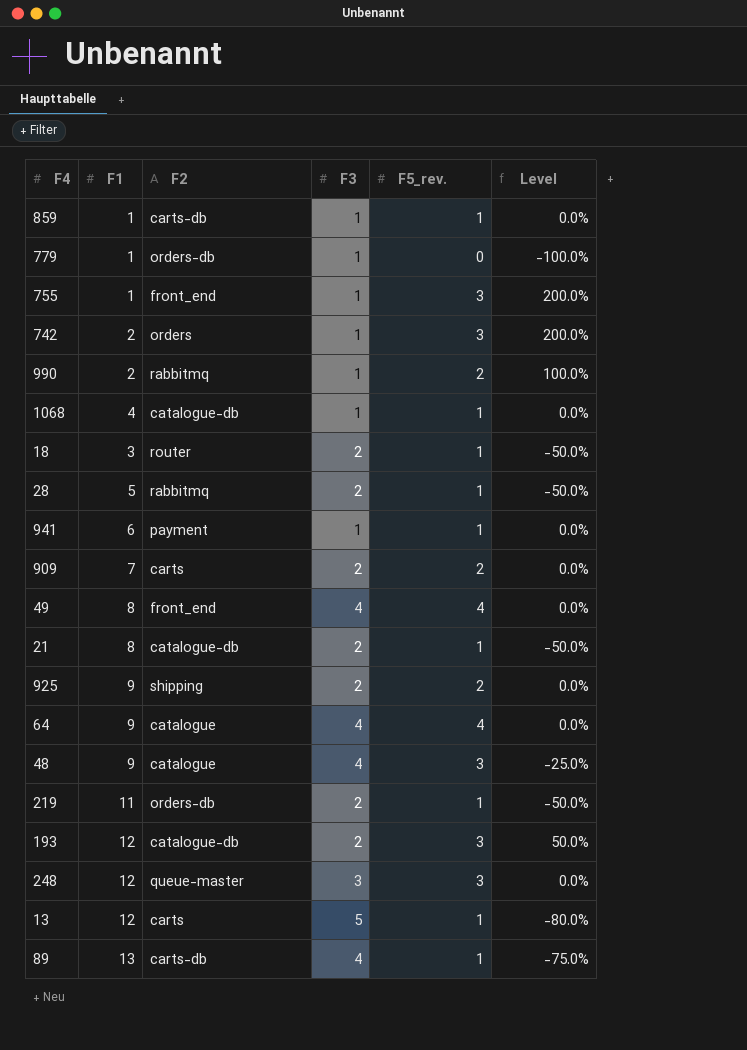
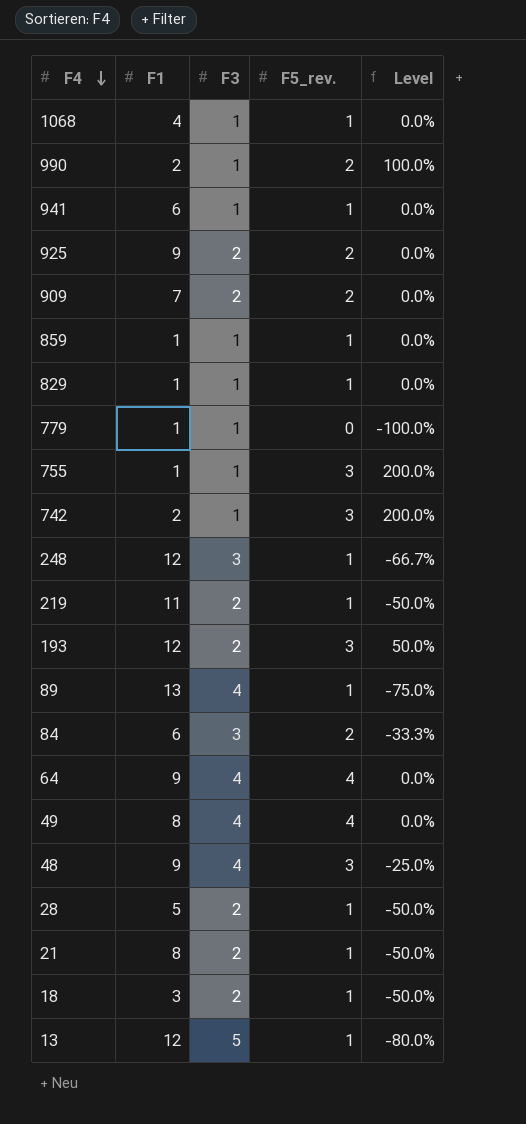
row order: none -> F4 descending
column F2 | position: 3 -> none
row 829: none -> 1 | 1 | 1 | 0.0%
248 | F5_rev.: 3 -> 1
248 | Level: 0.0% -> -66.7%
row 84: none -> 6 | 3 | 2 | -33.3%

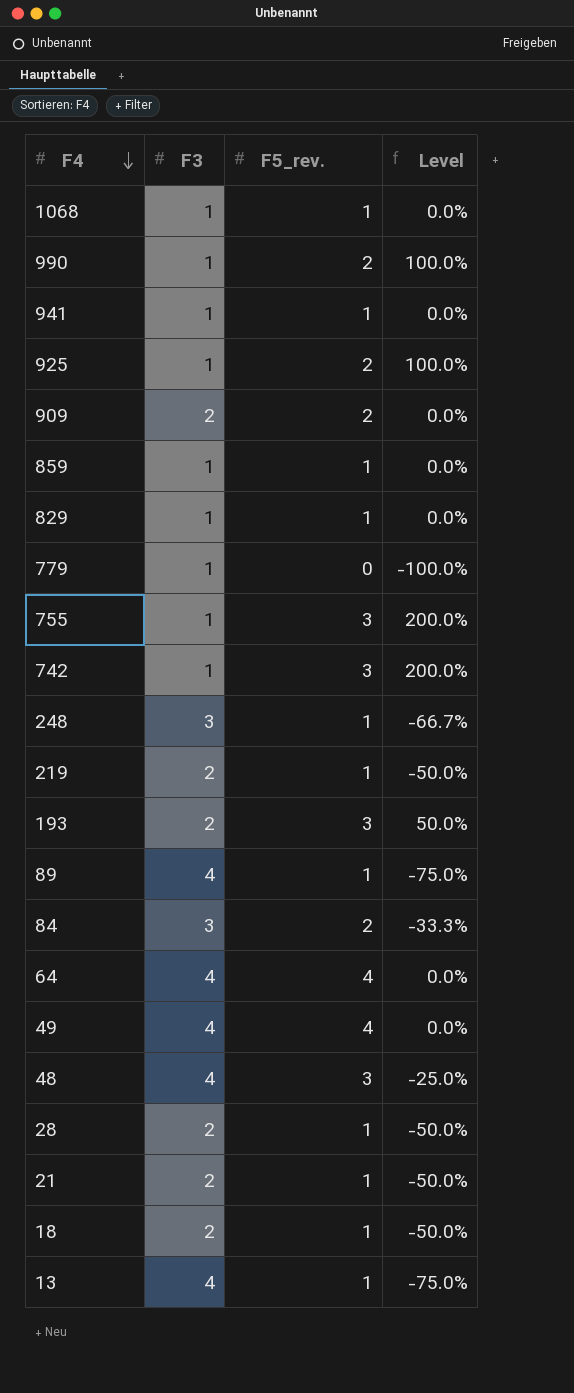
column F1 | position: 2 -> none
925 | F3: 2 -> 1
925 | Level: 0.0% -> 100.0%
13 | F3: 5 -> 4
13 | Level: -80.0% -> -75.0%

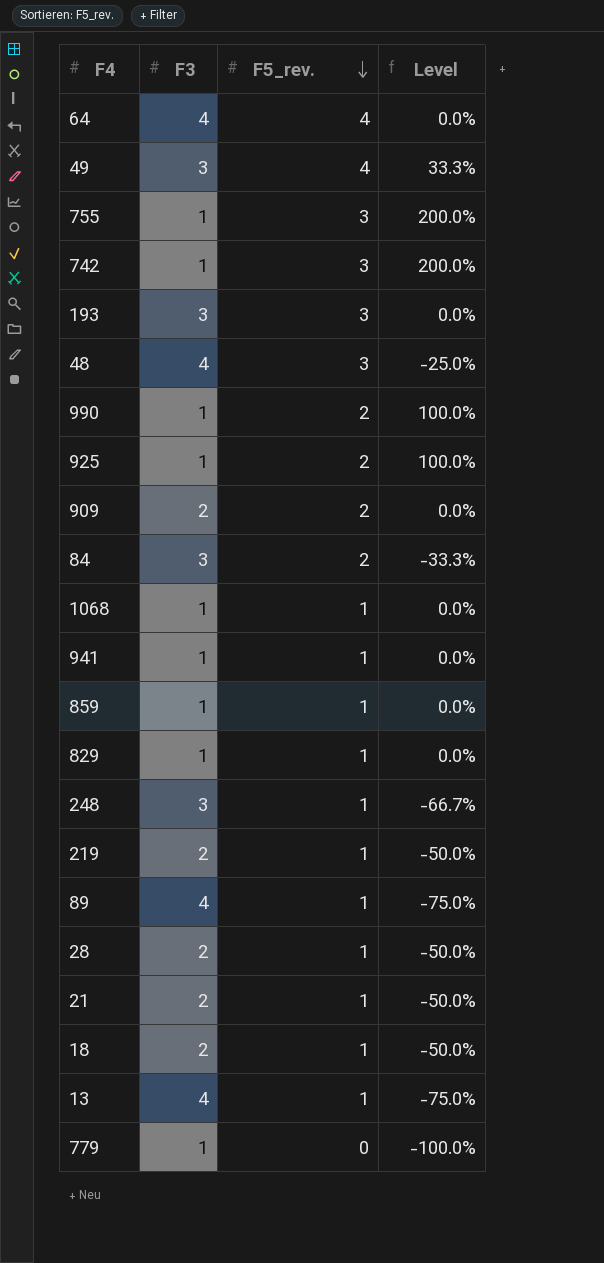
row order: F4 descending -> F5_rev. descending
49 | F3: 4 -> 3
49 | Level: 0.0% -> 33.3%
193 | F3: 2 -> 3
193 | Level: 50.0% -> 0.0%

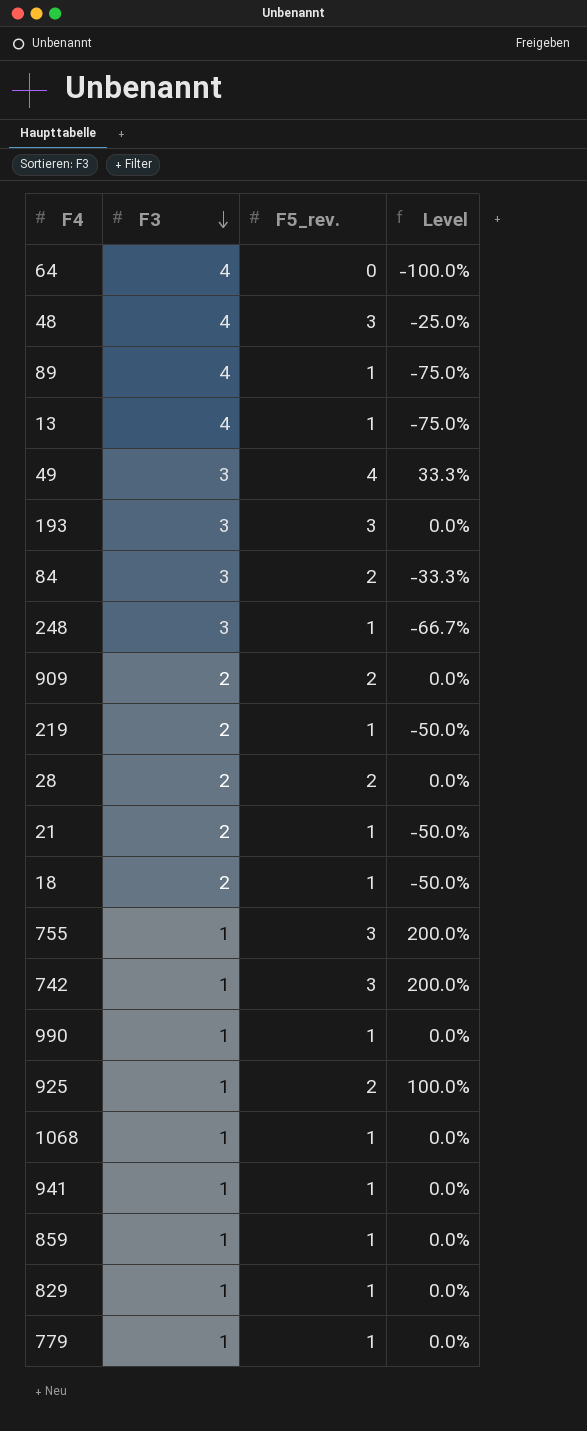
row order: F5_rev. descending -> F3 descending
64 | F5_rev.: 4 -> 0
64 | Level: 0.0% -> -100.0%
28 | F5_rev.: 1 -> 2
28 | Level: -50.0% -> 0.0%
990 | F5_rev.: 2 -> 1
990 | Level: 100.0% -> 0.0%
779 | F5_rev.: 0 -> 1
779 | Level: -100.0% -> 0.0%

